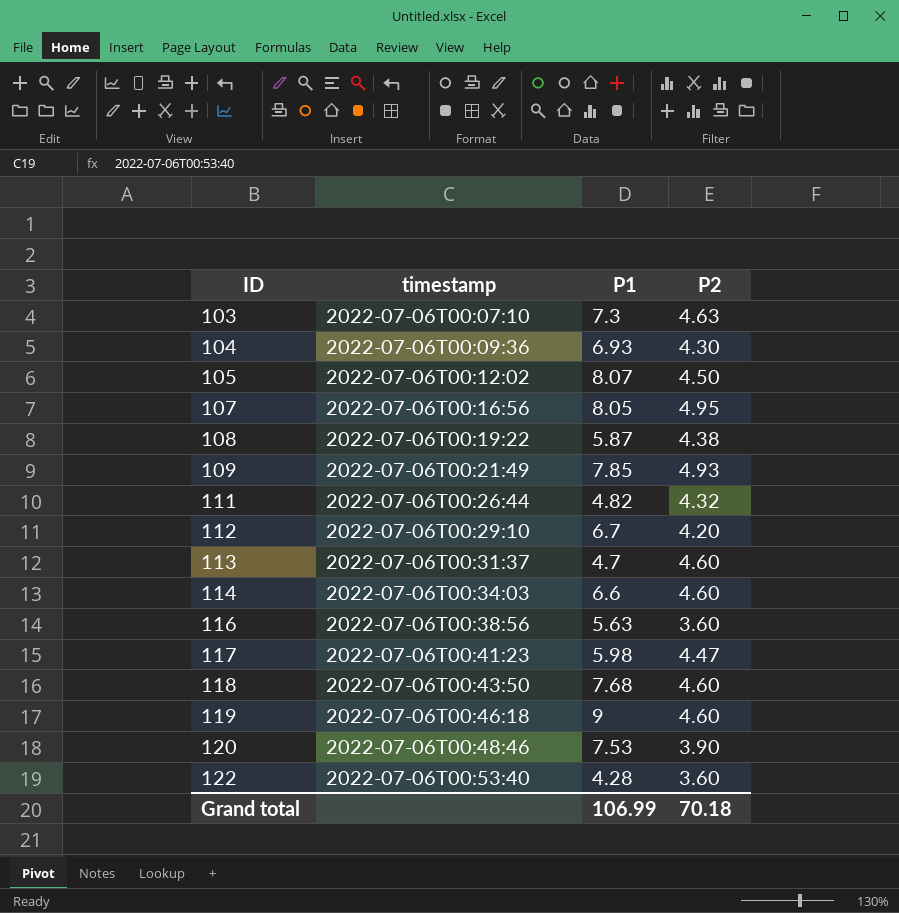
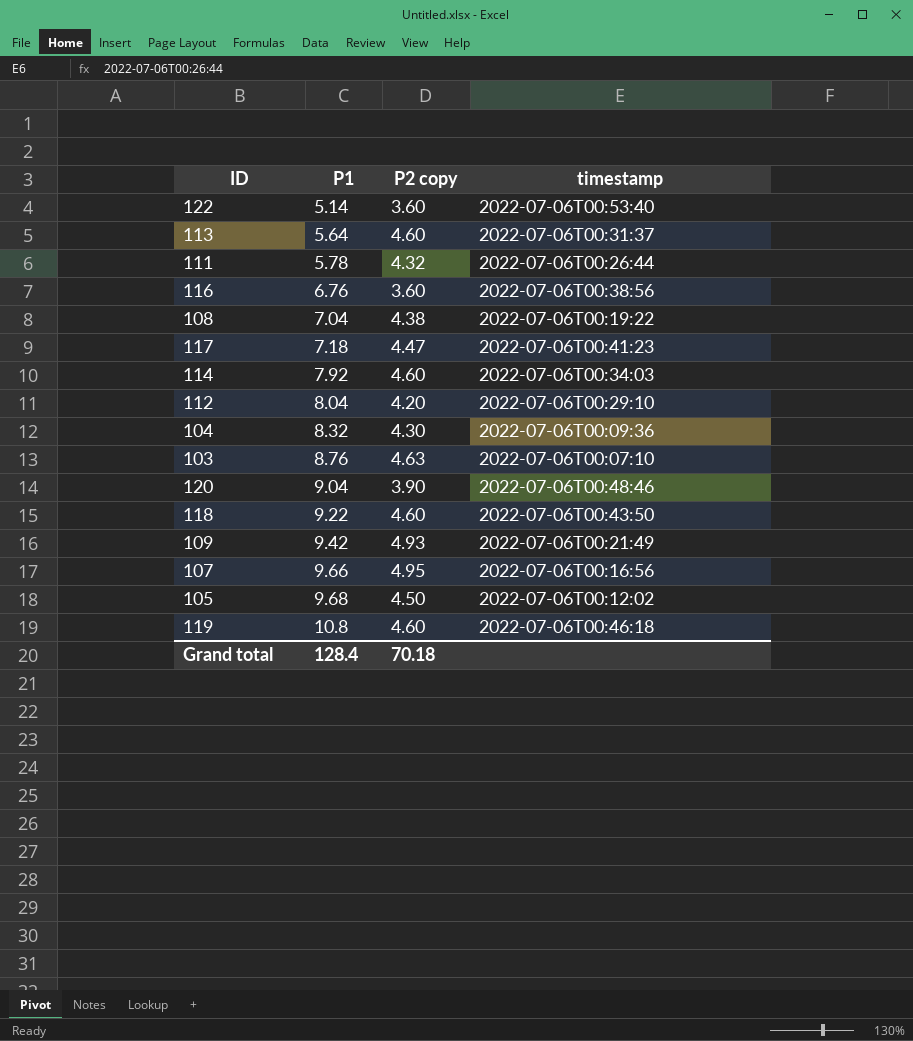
row order: ID ascending -> P1 ascending
column name: P2 -> P2 copy
column timestamp | position: 2 -> 4
122 | P1: 4.28 -> 5.14
113 | P1: 4.7 -> 5.64
111 | P1: 4.82 -> 5.78
116 | P1: 5.63 -> 6.76
108 | P1: 5.87 -> 7.04
117 | P1: 5.98 -> 7.18
114 | P1: 6.6 -> 7.92
112 | P1: 6.7 -> 8.04
104 | P1: 6.93 -> 8.32
103 | P1: 7.3 -> 8.76
120 | P1: 7.53 -> 9.04
118 | P1: 7.68 -> 9.22
109 | P1: 7.85 -> 9.42
107 | P1: 8.05 -> 9.66
105 | P1: 8.07 -> 9.68
119 | P1: 9 -> 10.8
Grand total | P1: 106.99 -> 128.4

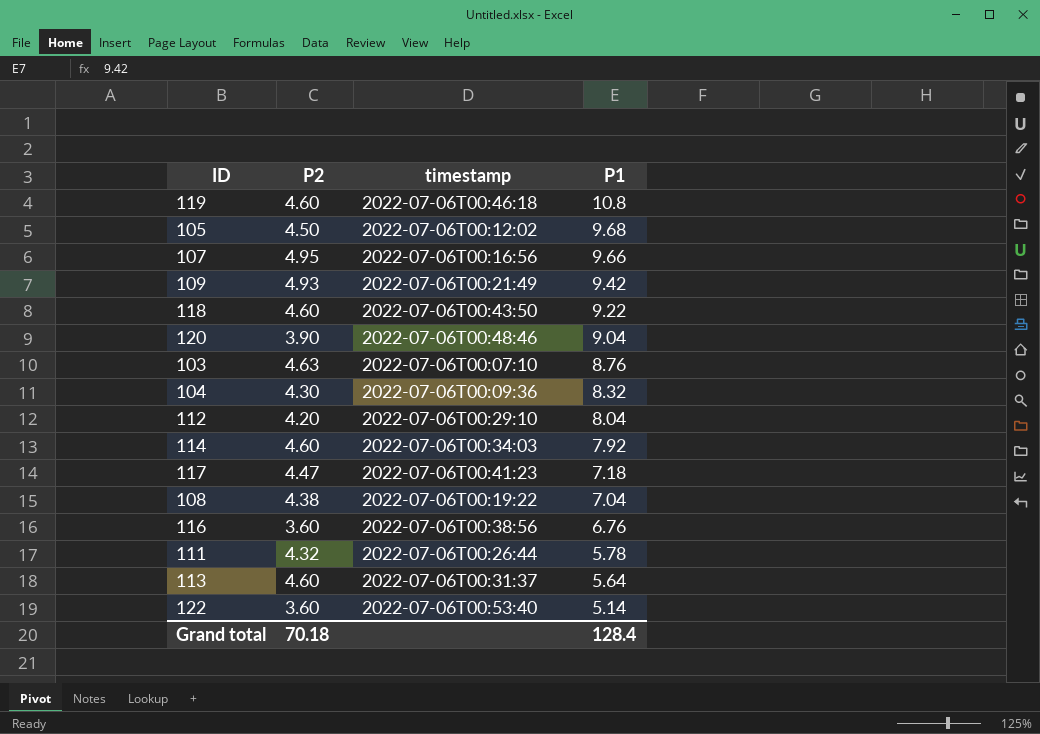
row order: P1 ascending -> P1 descending
column name: P2 copy -> P2
column P1 | position: 2 -> 4

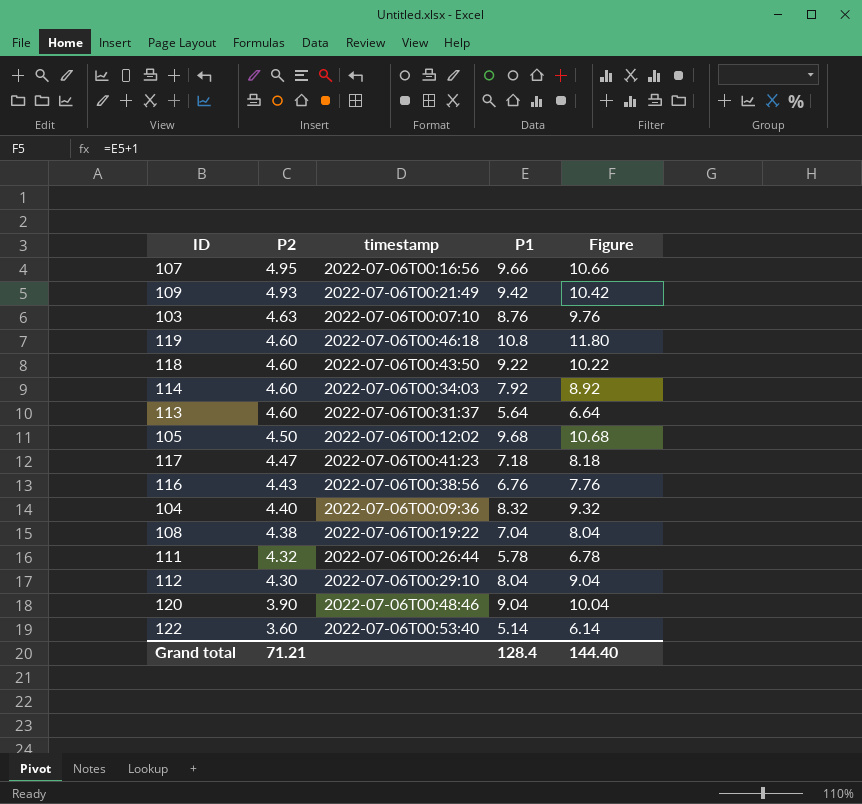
row order: P1 descending -> P2 descending
column Figure | formula: none -> [P1] + 1
116 | P2: 3.60 -> 4.43
104 | P2: 4.30 -> 4.40
112 | P2: 4.20 -> 4.30
Grand total | P2: 70.18 -> 71.21

